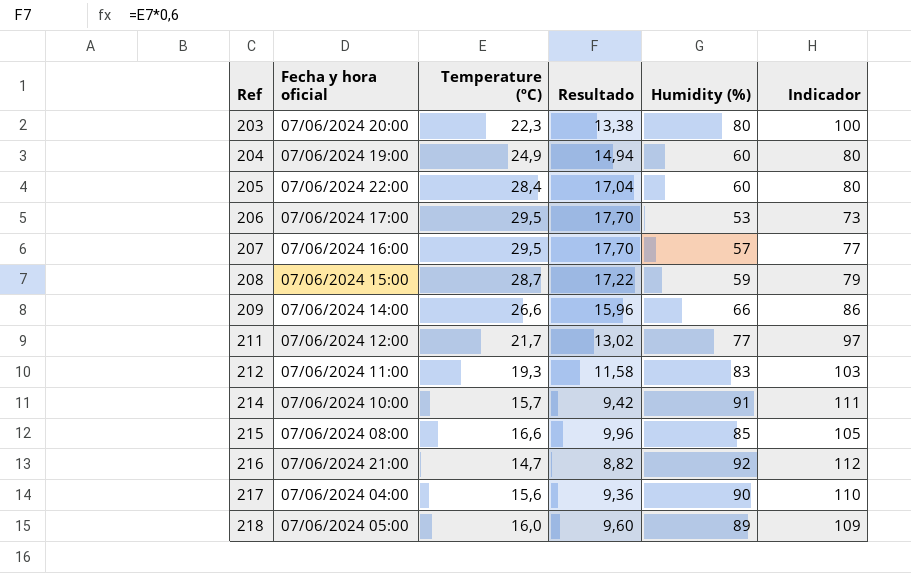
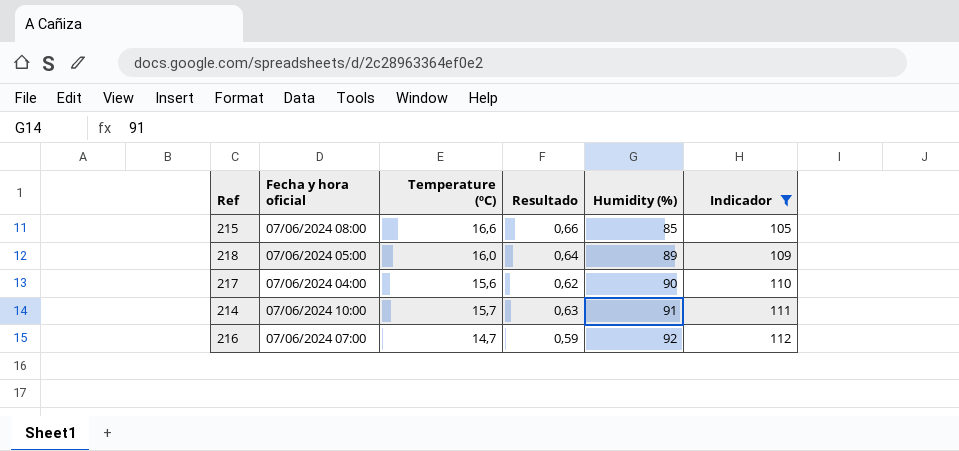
filter: none -> Indicador >= 105
row order: Ref ascending -> Humidity (%) ascending
column Resultado | formula: [Temperature (ºC)] * 0,6 -> [Temperature (ºC)] * 0,04
216 | Fecha y hora oficial: 07/06/2024 21:00 -> 07/06/2024 07:00

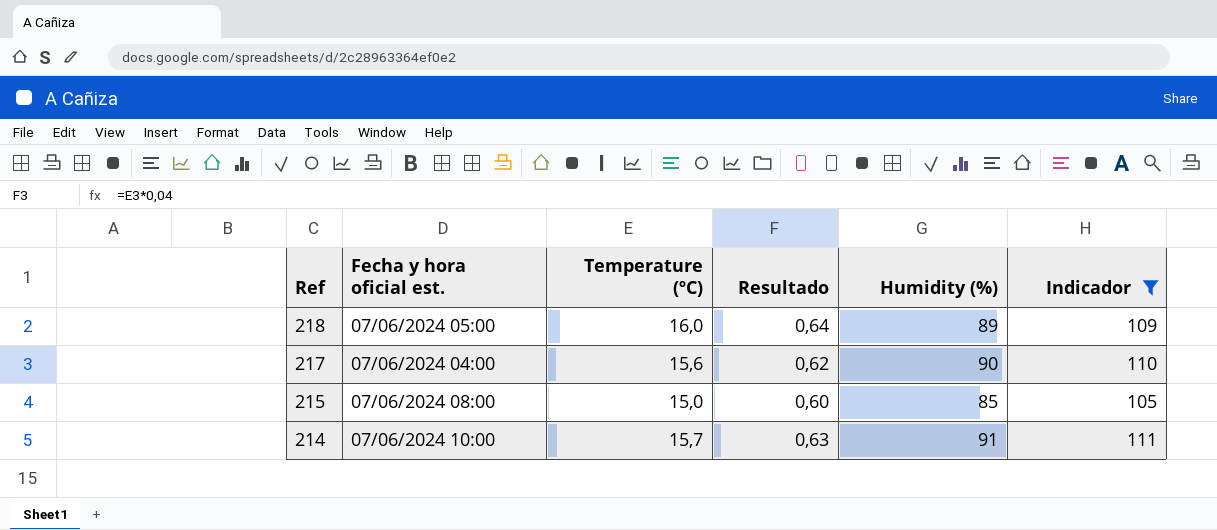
row order: Humidity (%) ascending -> Ref descending
column name: Fecha y hora oficial -> Fecha y hora oficial est.
row 216: 07/06/2024 07:00 | 14,7 | 0,59 | 92 | 112 -> none
215 | Temperature (ºC): 16,6 -> 15,0
215 | Resultado: 0,66 -> 0,60

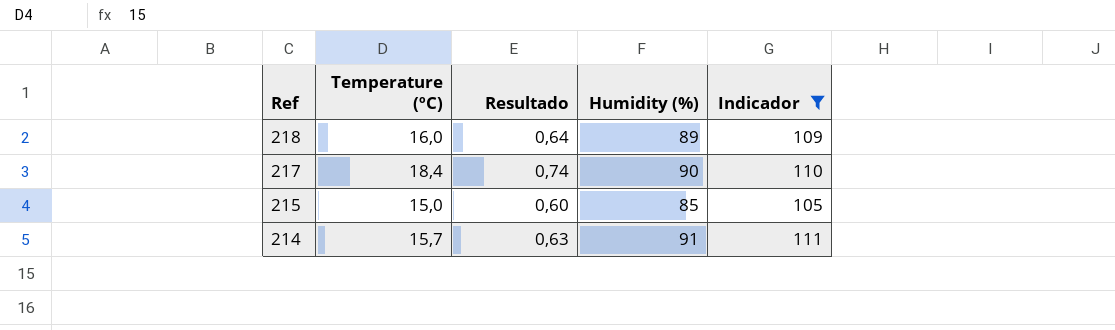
column Fecha y hora oficial est. | position: 2 -> none
217 | Temperature (ºC): 15,6 -> 18,4
217 | Resultado: 0,62 -> 0,74

